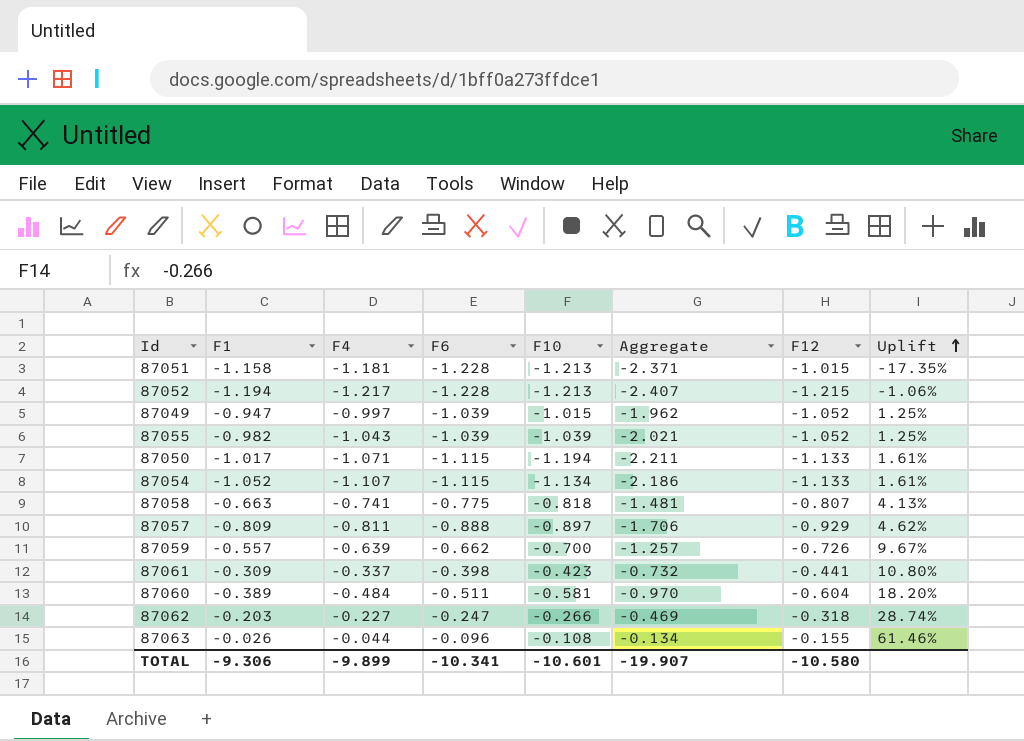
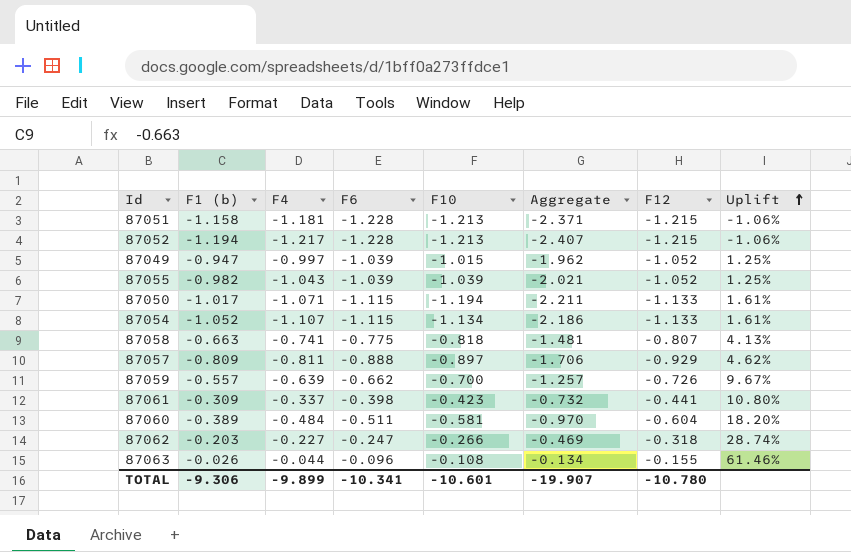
column name: F1 -> F1 (b)
87051 | F12: -1.015 -> -1.215
87051 | Uplift: -17.35% -> -1.06%
TOTAL | F12: -10.580 -> -10.780

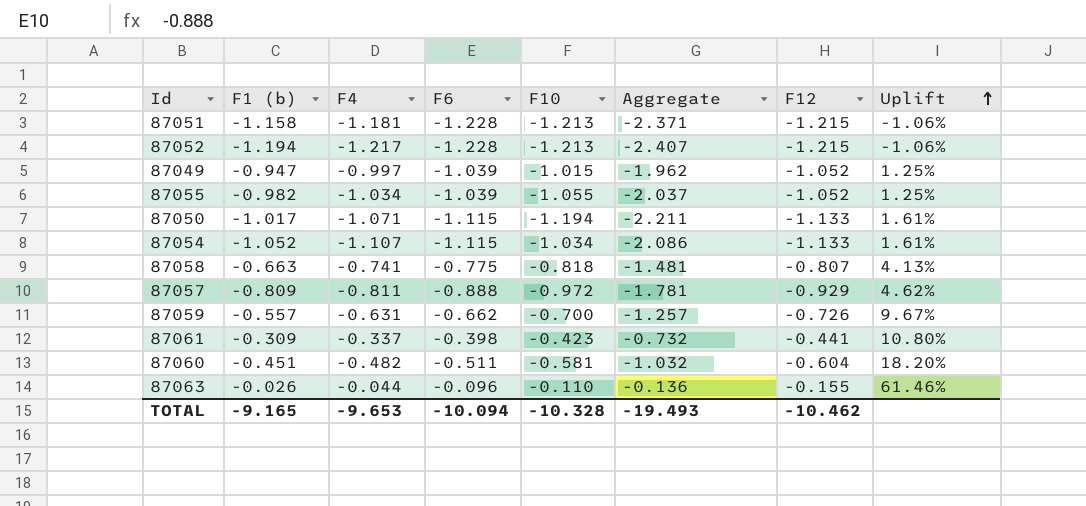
row 87062: -0.203 | -0.227 | -0.247 | -0.266 | -0.469 | -0.318 | 28.74% -> none
87055 | F4: -1.043 -> -1.034
87055 | F10: -1.039 -> -1.055
87055 | Aggregate: -2.021 -> -2.037
87054 | F10: -1.134 -> -1.034
87054 | Aggregate: -2.186 -> -2.086
87057 | F10: -0.897 -> -0.972
87057 | Aggregate: -1.706 -> -1.781
87059 | F4: -0.639 -> -0.631
87060 | F1 (b): -0.389 -> -0.451
87060 | F4: -0.484 -> -0.482
87060 | Aggregate: -0.970 -> -1.032
87063 | F10: -0.108 -> -0.110
87063 | Aggregate: -0.134 -> -0.136
TOTAL | F1 (b): -9.306 -> -9.165
TOTAL | F4: -9.899 -> -9.653
TOTAL | F6: -10.341 -> -10.094
TOTAL | F10: -10.601 -> -10.328
TOTAL | Aggregate: -19.907 -> -19.493
TOTAL | F12: -10.780 -> -10.462

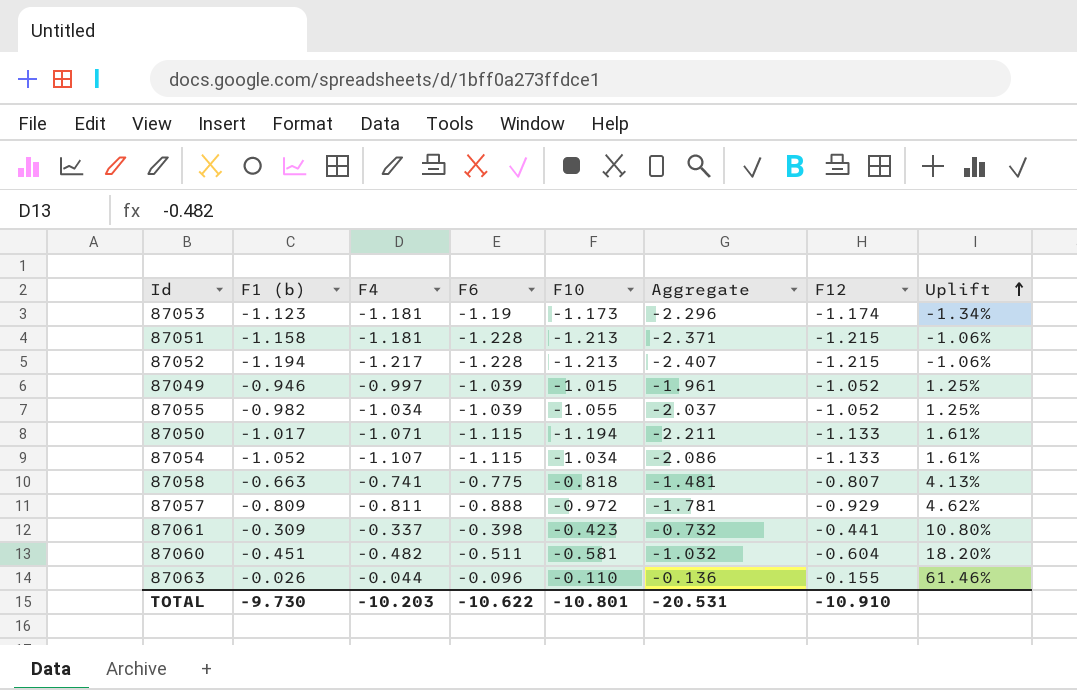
row 87059: -0.557 | -0.631 | -0.662 | -0.700 | -1.257 | -0.726 | 9.67% -> none
row 87053: none -> -1.123 | -1.181 | -1.19 | -1.173 | -2.296 | -1.174 | -1.34%
87049 | F1 (b): -0.947 -> -0.946
87049 | Aggregate: -1.962 -> -1.961
TOTAL | F1 (b): -9.165 -> -9.730
TOTAL | F4: -9.653 -> -10.203
TOTAL | F6: -10.094 -> -10.622
TOTAL | F10: -10.328 -> -10.801
TOTAL | Aggregate: -19.493 -> -20.531
TOTAL | F12: -10.462 -> -10.910

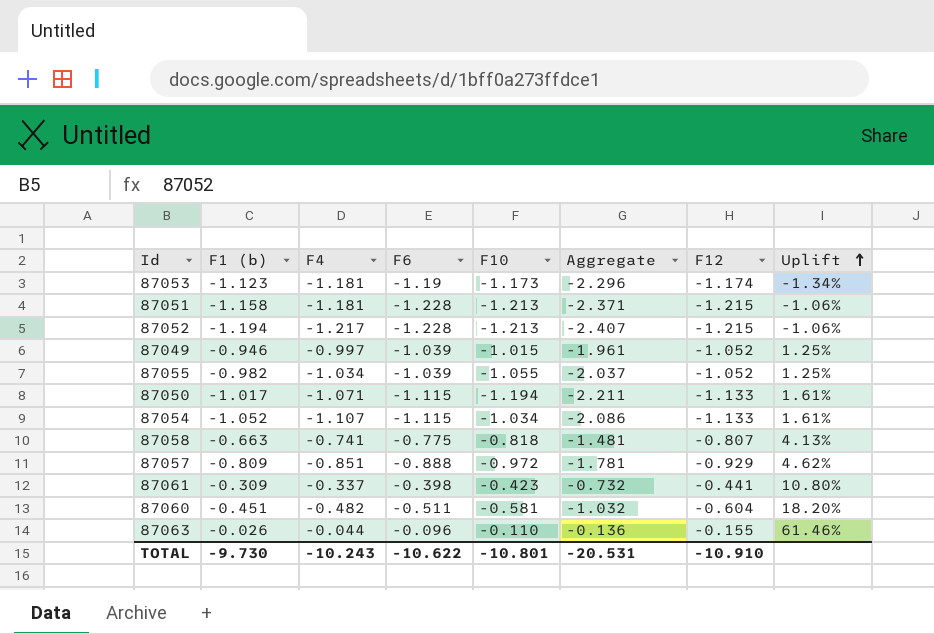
87057 | F4: -0.811 -> -0.851
TOTAL | F4: -10.203 -> -10.243

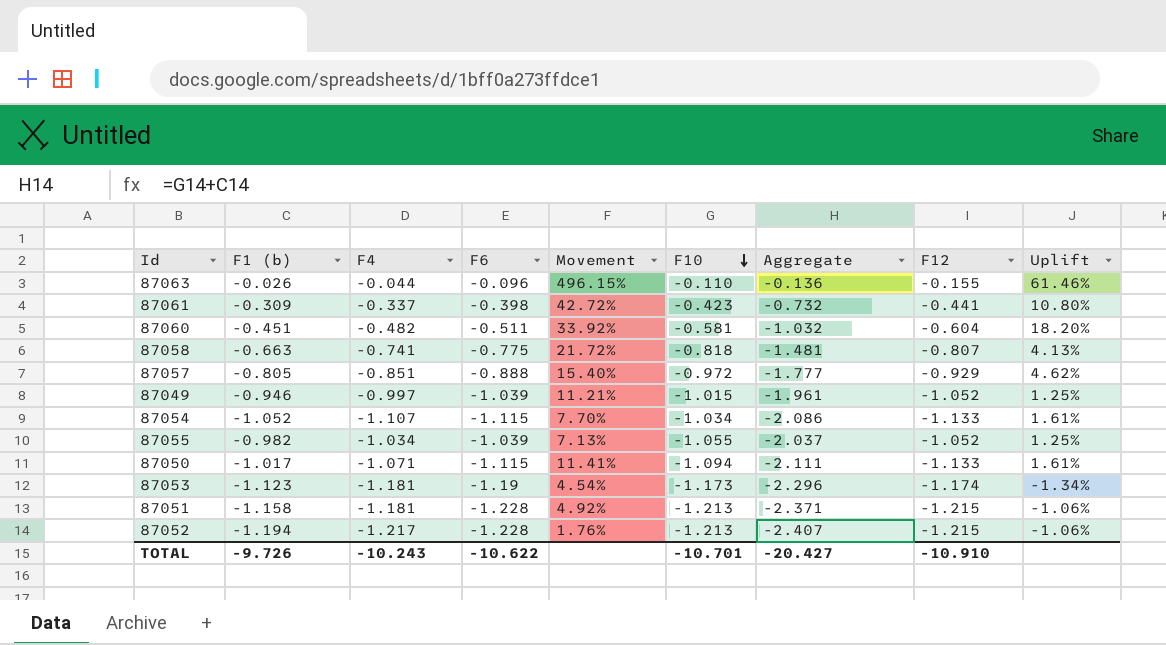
row order: Uplift ascending -> F10 descending
column Movement | formula: none -> ([F12] - [F1 (b)]) / [F1 (b)]
87057 | F1 (b): -0.809 -> -0.805
87057 | Aggregate: -1.781 -> -1.777
87050 | F10: -1.194 -> -1.094
87050 | Aggregate: -2.211 -> -2.111
TOTAL | F1 (b): -9.730 -> -9.726
TOTAL | F10: -10.801 -> -10.701
TOTAL | Aggregate: -20.531 -> -20.427

